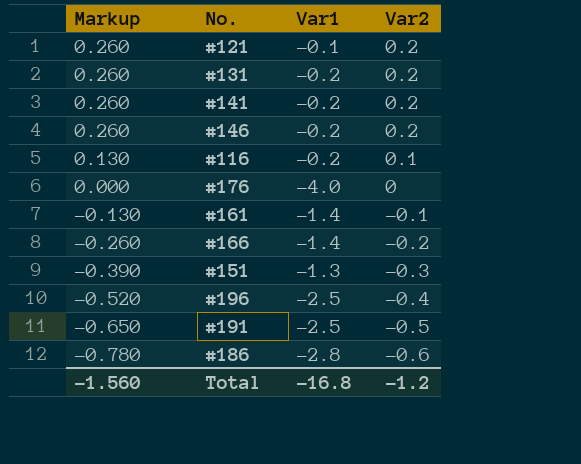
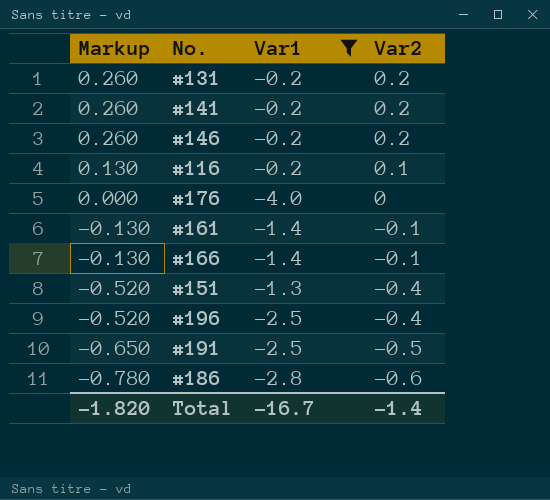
filter: none -> Var1 != -0.1
#166 | Markup: -0.260 -> -0.130
#166 | Var2: -0.2 -> -0.1
#151 | Markup: -0.390 -> -0.520
#151 | Var2: -0.3 -> -0.4
Total | Markup: -1.560 -> -1.820
Total | Var1: -16.8 -> -16.7
Total | Var2: -1.2 -> -1.4

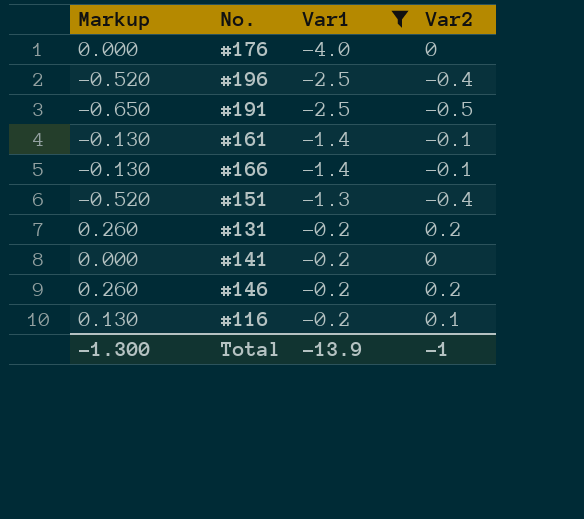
row order: Markup descending -> Var1 ascending
row #186: -0.780 | -2.8 | -0.6 -> none
#141 | Markup: 0.260 -> 0.000
#141 | Var2: 0.2 -> 0
Total | Markup: -1.820 -> -1.300
Total | Var1: -16.7 -> -13.9
Total | Var2: -1.4 -> -1

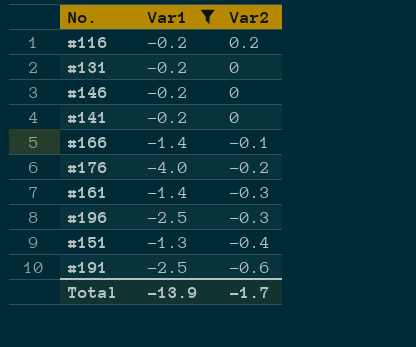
row order: Var1 ascending -> Var2 descending
column Markup | formula: [Var2] * 1.3 -> none
#116 | Var2: 0.1 -> 0.2
#131 | Var2: 0.2 -> 0
#146 | Var2: 0.2 -> 0
#176 | Var2: 0 -> -0.2
#161 | Var2: -0.1 -> -0.3
#196 | Var2: -0.4 -> -0.3
#191 | Var2: -0.5 -> -0.6
Total | Var2: -1 -> -1.7

